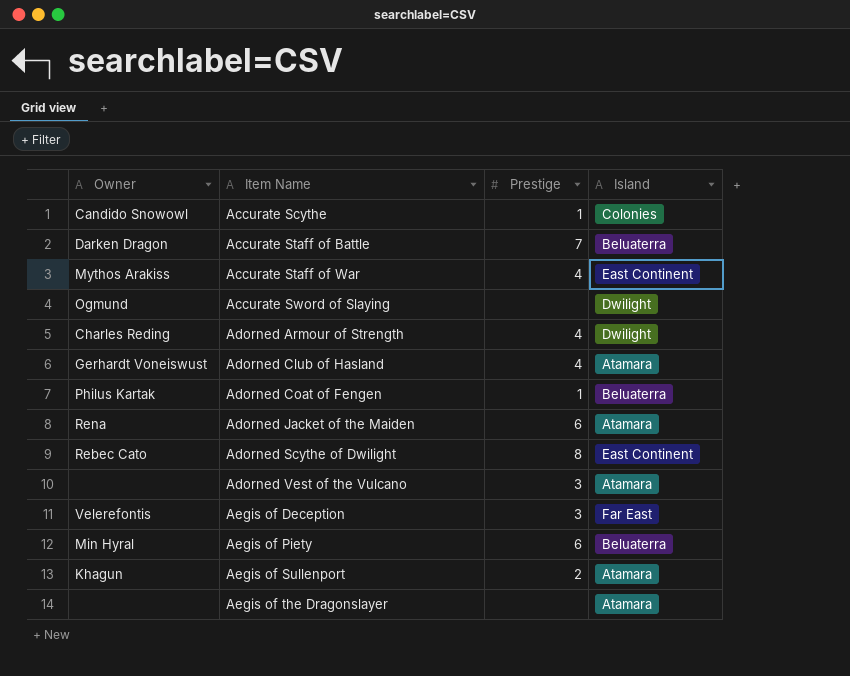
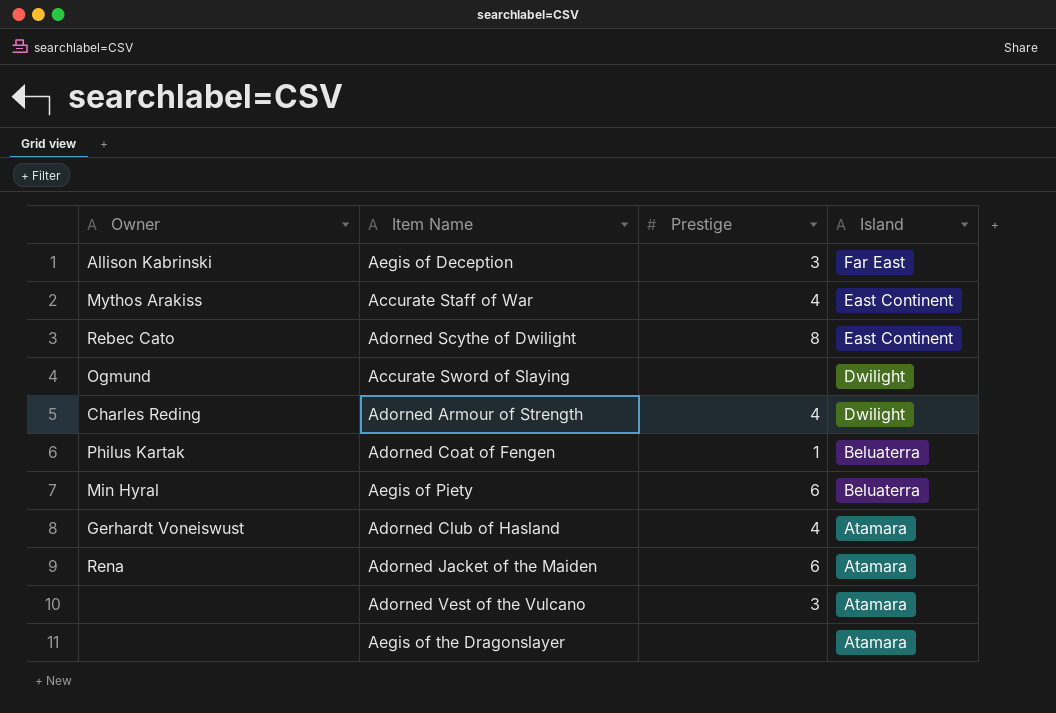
row order: Item Name ascending -> Island descending
row Accurate Scythe: Candido Snowowl | 1 | Colonies -> none
row Accurate Staff of Battle: Darken Dragon | 7 | Beluaterra -> none
row Aegis of Sullenport: Khagun | 2 | Atamara -> none
Aegis of Deception | Owner: Velerefontis -> Allison Kabrinski

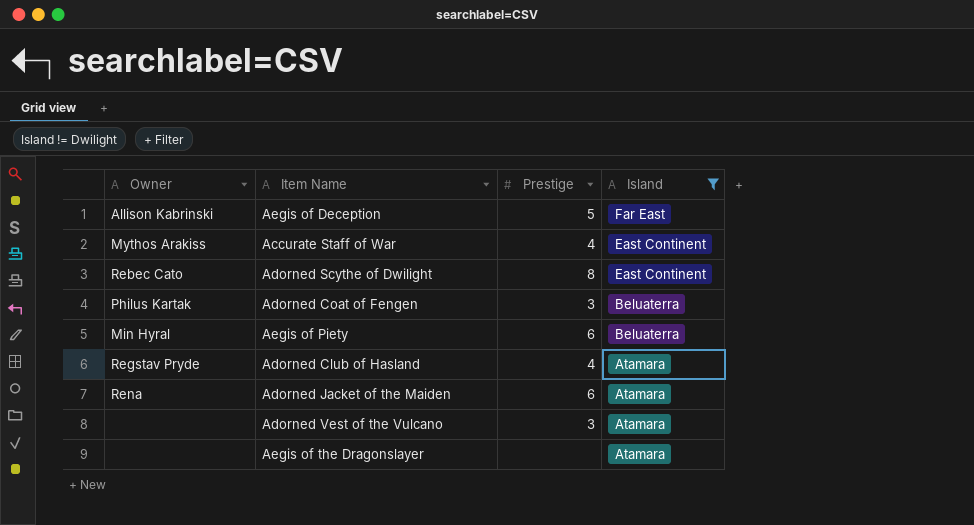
filter: none -> Island != Dwilight
Aegis of Deception | Prestige: 3 -> 5
Adorned Coat of Fengen | Prestige: 1 -> 3
Adorned Club of Hasland | Owner: Gerhardt Voneiswust -> Regstav Pryde

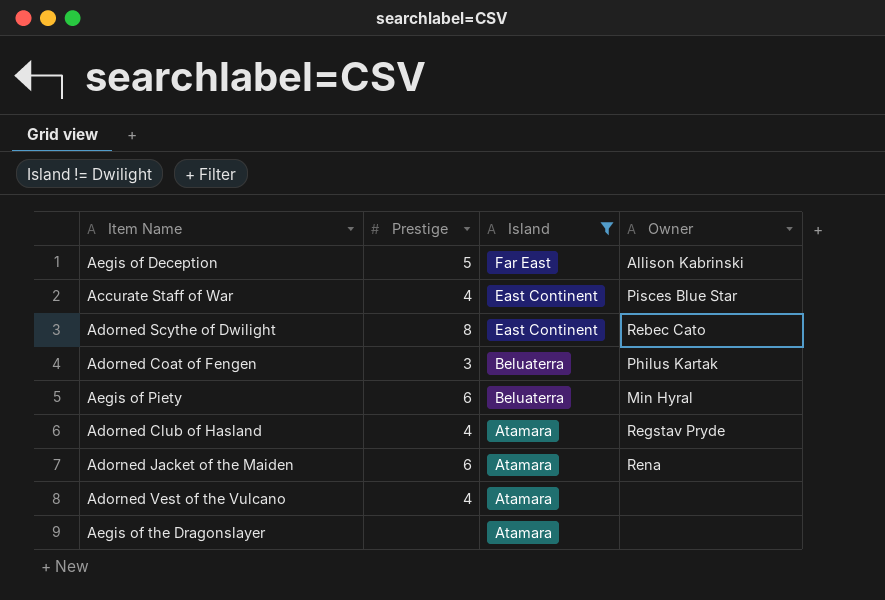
column Owner | position: 1 -> 4
Accurate Staff of War | Owner: Mythos Arakiss -> Pisces Blue Star
Adorned Vest of the Vulcano | Prestige: 3 -> 4

